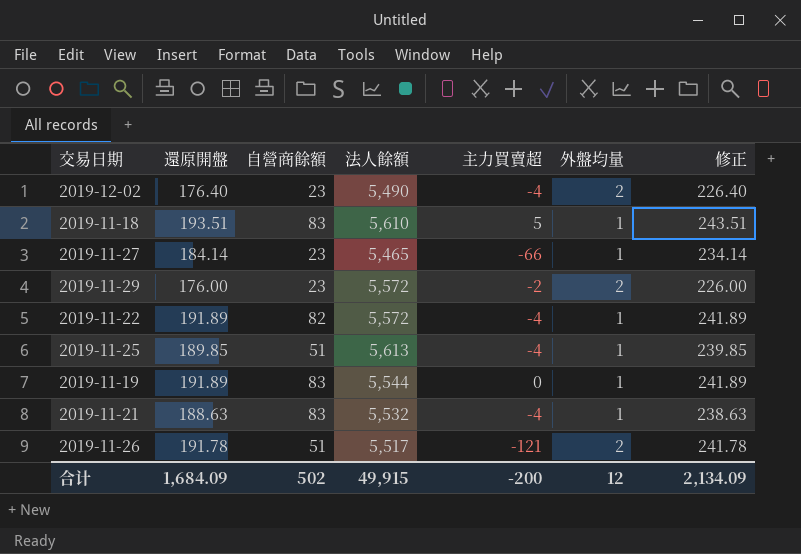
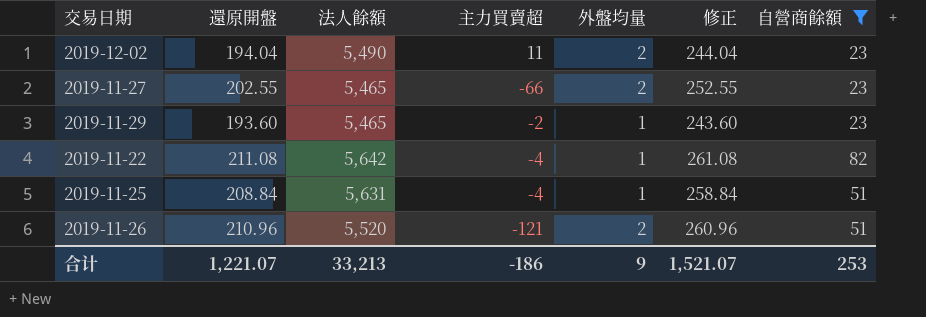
filter: none -> 自營商餘額 != 83
column 自營商餘額 | position: 3 -> 7
2019-12-02 | 還原開盤: 176.40 -> 194.04
2019-12-02 | 主力買賣超: -4 -> 11
2019-12-02 | 修正: 226.40 -> 244.04
2019-11-27 | 還原開盤: 184.14 -> 202.55
2019-11-27 | 外盤均量: 1 -> 2
2019-11-27 | 修正: 234.14 -> 252.55
2019-11-29 | 還原開盤: 176.00 -> 193.60
2019-11-29 | 法人餘額: 5,572 -> 5,465
2019-11-29 | 外盤均量: 2 -> 1
2019-11-29 | 修正: 226.00 -> 243.60
2019-11-22 | 還原開盤: 191.89 -> 211.08
2019-11-22 | 法人餘額: 5,572 -> 5,642
2019-11-22 | 修正: 241.89 -> 261.08
2019-11-25 | 還原開盤: 189.85 -> 208.84
2019-11-25 | 法人餘額: 5,613 -> 5,631
2019-11-25 | 修正: 239.85 -> 258.84
2019-11-26 | 還原開盤: 191.78 -> 210.96
2019-11-26 | 法人餘額: 5,517 -> 5,520
2019-11-26 | 修正: 241.78 -> 260.96
合计 | 還原開盤: 1,684.09 -> 1,221.07
合计 | 法人餘額: 49,915 -> 33,213
合计 | 主力買賣超: -200 -> -186
合计 | 外盤均量: 12 -> 9
合计 | 修正: 2,134.09 -> 1,521.07
合计 | 自營商餘額: 502 -> 253

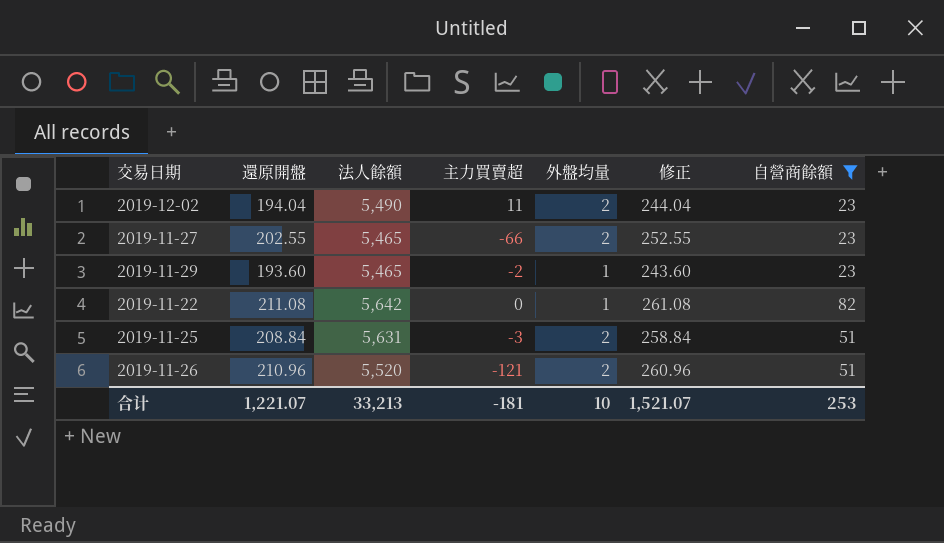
2019-11-22 | 主力買賣超: -4 -> 0
2019-11-25 | 主力買賣超: -4 -> -3
2019-11-25 | 外盤均量: 1 -> 2
合计 | 主力買賣超: -186 -> -181
合计 | 外盤均量: 9 -> 10

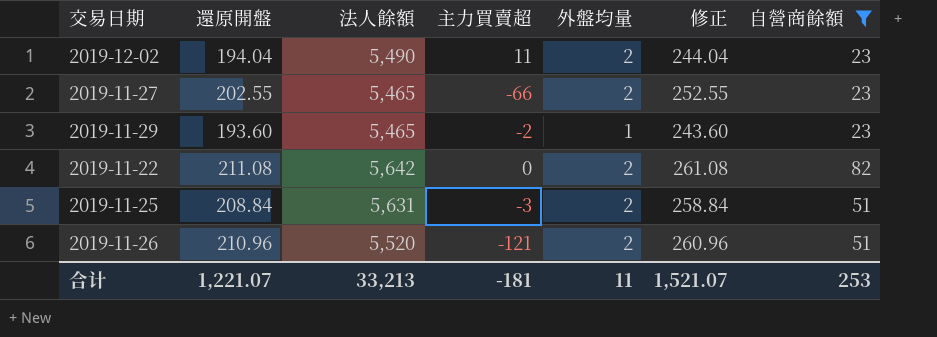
2019-11-22 | 外盤均量: 1 -> 2
合计 | 外盤均量: 10 -> 11

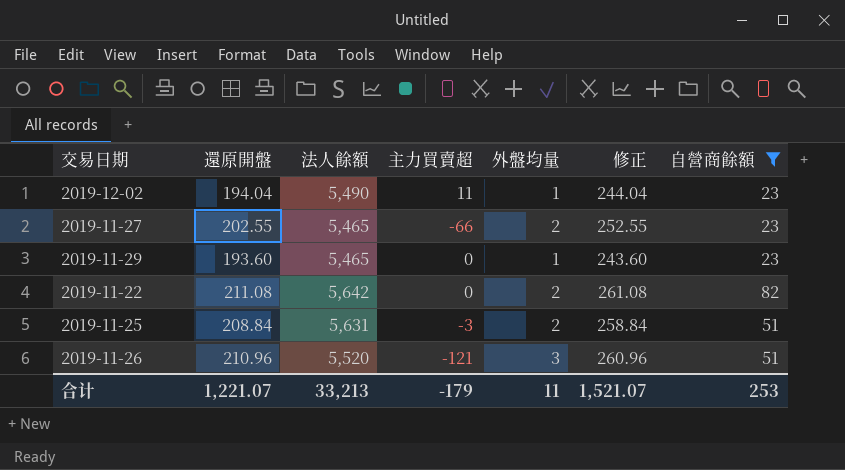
2019-12-02 | 外盤均量: 2 -> 1
2019-11-29 | 主力買賣超: -2 -> 0
2019-11-26 | 外盤均量: 2 -> 3
合计 | 主力買賣超: -181 -> -179

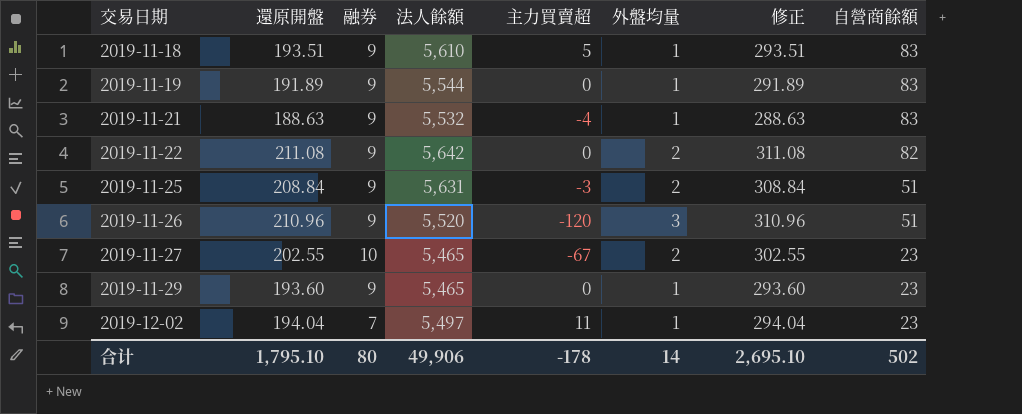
filter: 自營商餘額 != 83 -> none
row order: none -> 交易日期 ascending
column 融券 | position: none -> 3
column 修正 | formula: [還原開盤] + 50 -> [還原開盤] + 100
2019-11-26 | 主力買賣超: -121 -> -120
2019-11-27 | 主力買賣超: -66 -> -67
2019-12-02 | 法人餘額: 5,490 -> 5,497
合计 | 還原開盤: 1,221.07 -> 1,795.10
合计 | 法人餘額: 33,213 -> 49,906
合计 | 主力買賣超: -179 -> -178
合计 | 外盤均量: 11 -> 14
合计 | 修正: 1,521.07 -> 2,695.10
合计 | 自營商餘額: 253 -> 502

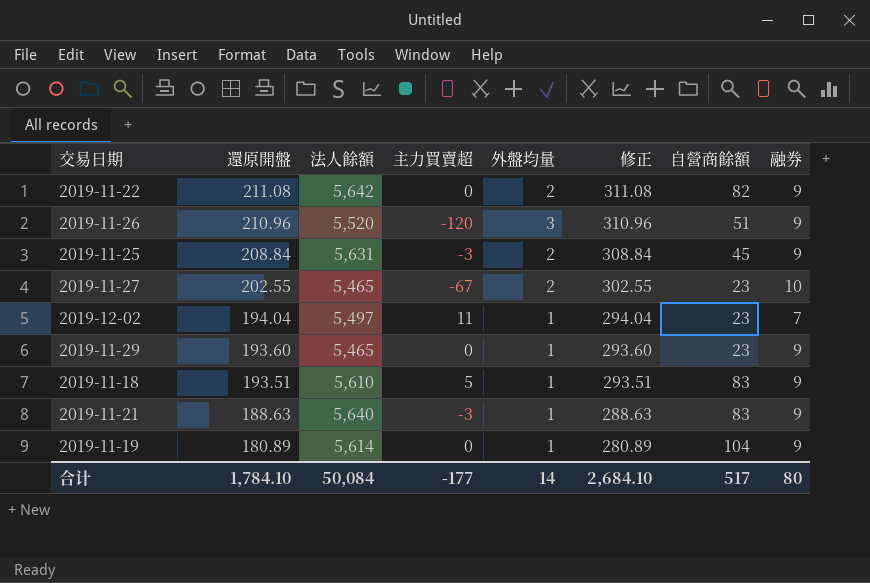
row order: 交易日期 ascending -> 還原開盤 descending
column 融券 | position: 3 -> 8
2019-11-25 | 自營商餘額: 51 -> 45
2019-11-21 | 法人餘額: 5,532 -> 5,640
2019-11-21 | 主力買賣超: -4 -> -3
2019-11-19 | 還原開盤: 191.89 -> 180.89
2019-11-19 | 法人餘額: 5,544 -> 5,614
2019-11-19 | 修正: 291.89 -> 280.89
2019-11-19 | 自營商餘額: 83 -> 104
合计 | 還原開盤: 1,795.10 -> 1,784.10
合计 | 法人餘額: 49,906 -> 50,084
合计 | 主力買賣超: -178 -> -177
合计 | 修正: 2,695.10 -> 2,684.10
合计 | 自營商餘額: 502 -> 517

